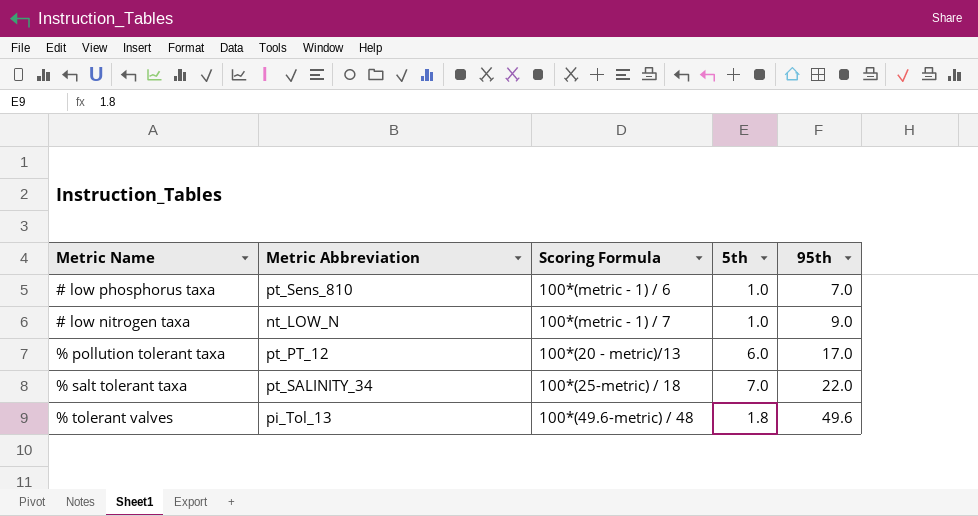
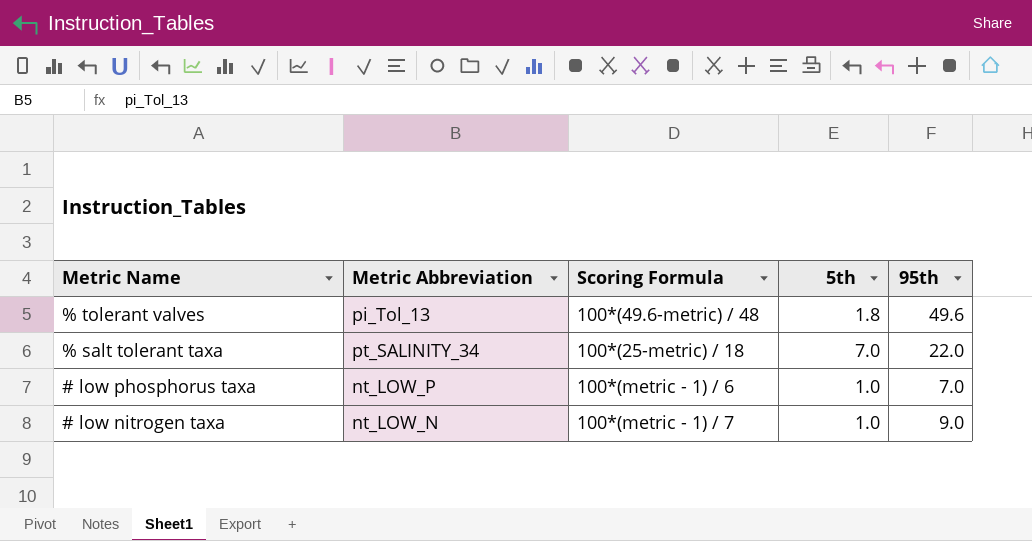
row order: 95th ascending -> Metric Name descending
row % pollution tolerant taxa: pt_PT_12 | 100*(20 - metric)/13 | 6.0 | 17.0 -> none
# low phosphorus taxa | Metric Abbreviation: pt_Sens_810 -> nt_LOW_P

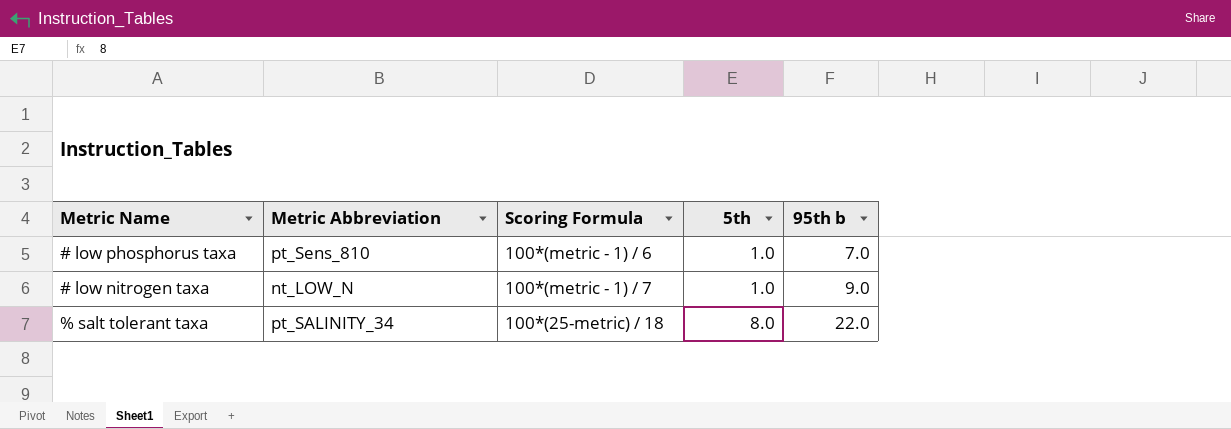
row order: Metric Name descending -> 5th ascending
column name: 95th -> 95th b
row % tolerant valves: pi_Tol_13 | 100*(49.6-metric) / 48 | 1.8 | 49.6 -> none
# low phosphorus taxa | Metric Abbreviation: nt_LOW_P -> pt_Sens_810
% salt tolerant taxa | 5th: 7.0 -> 8.0

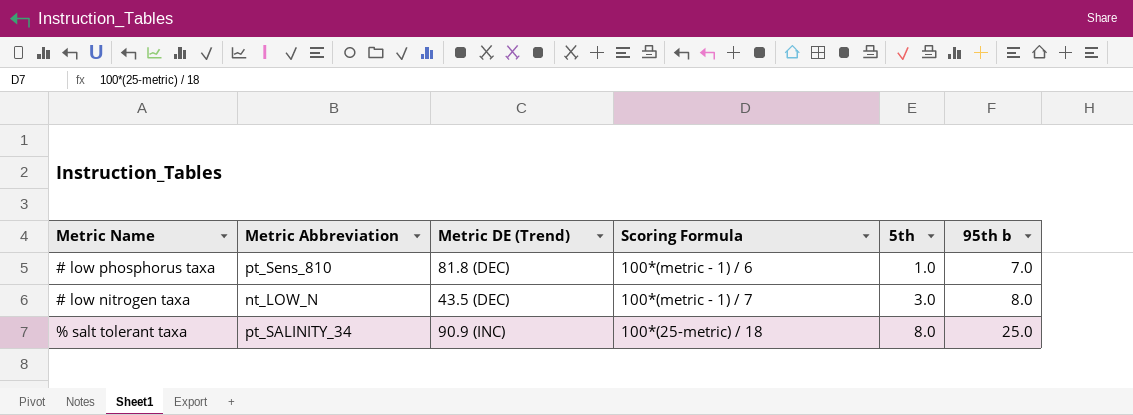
column Metric DE (Trend) | position: none -> 3
# low nitrogen taxa | 5th: 1.0 -> 3.0
# low nitrogen taxa | 95th b: 9.0 -> 8.0
% salt tolerant taxa | 95th b: 22.0 -> 25.0

